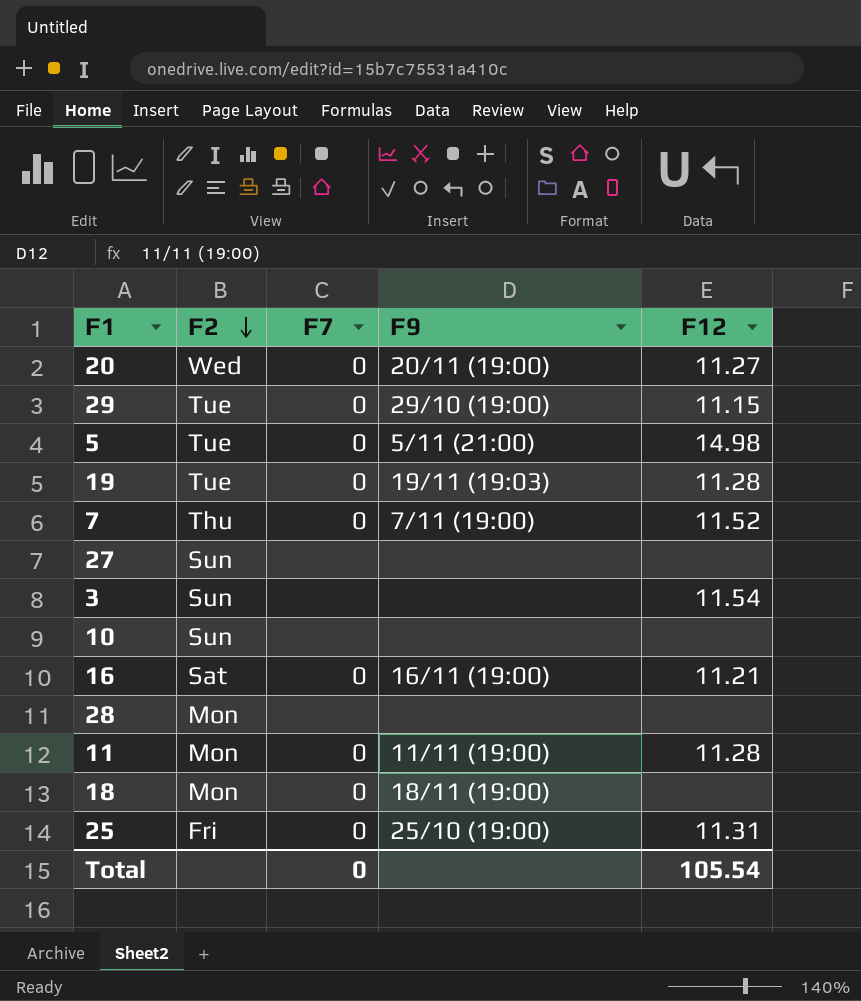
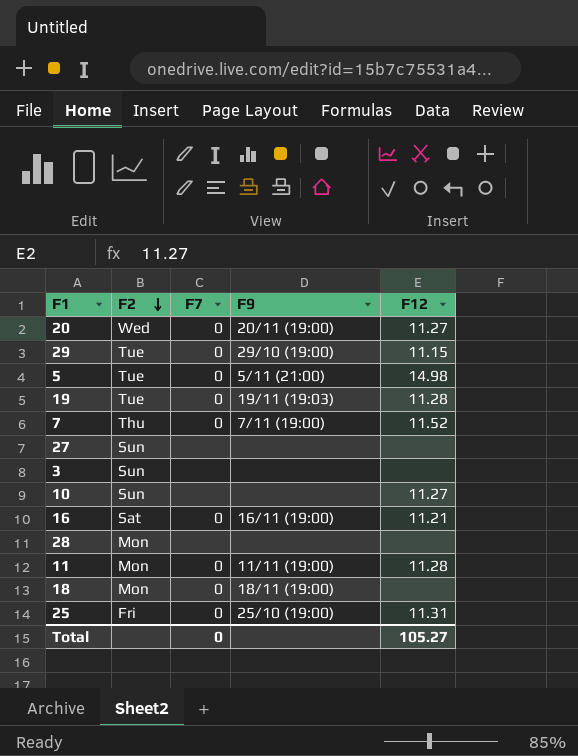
3 | F12: 11.54 -> none
10 | F12: none -> 11.27
Total | F12: 105.54 -> 105.27

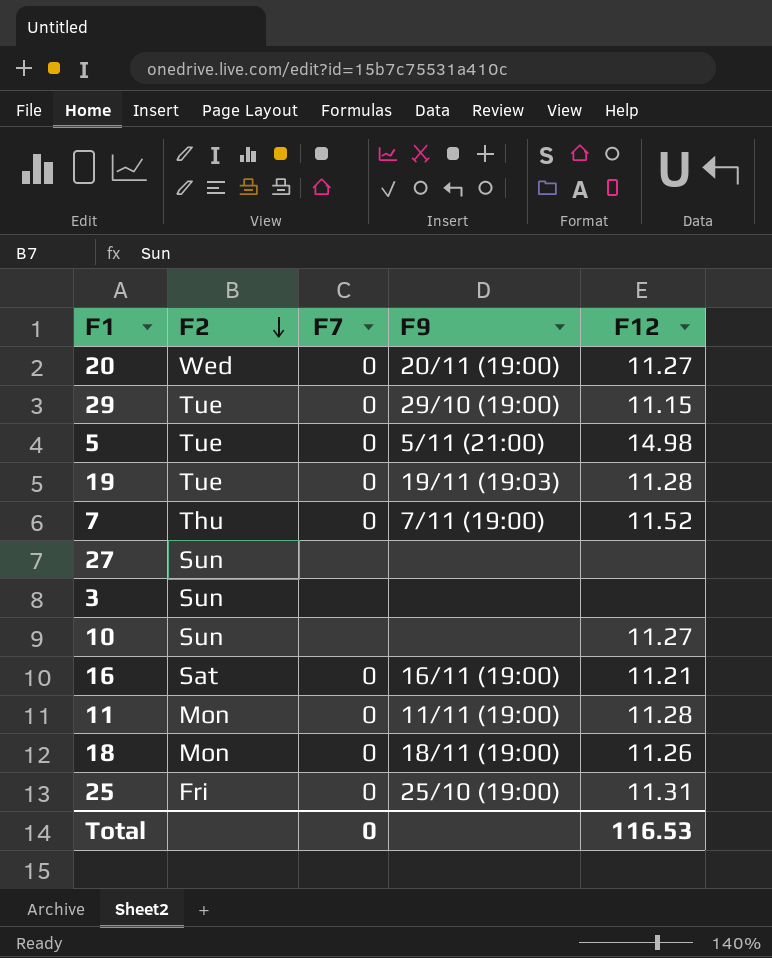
row 28: Mon | none | none | none -> none
18 | F12: none -> 11.26
Total | F12: 105.27 -> 116.53

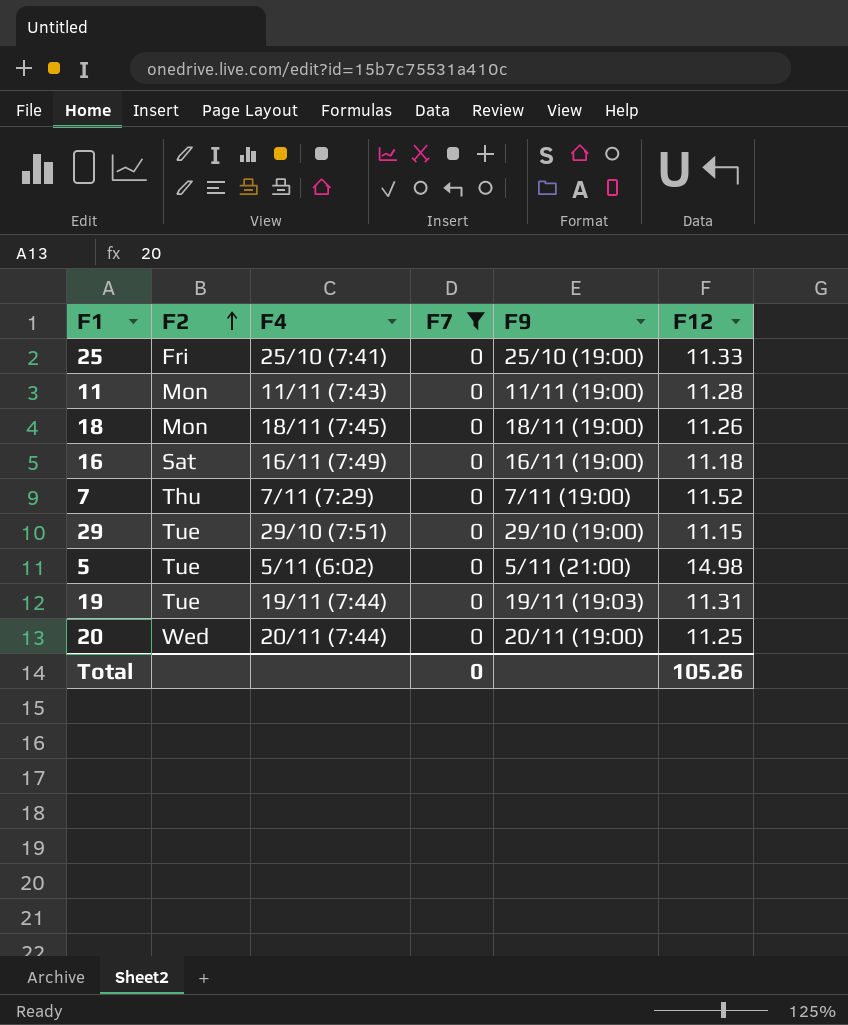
filter: none -> F7 = 0
row order: F2 descending -> F2 ascending
column F4 | position: none -> 3
25 | F12: 11.31 -> 11.33
16 | F12: 11.21 -> 11.18
19 | F12: 11.28 -> 11.31
20 | F12: 11.27 -> 11.25
Total | F12: 116.53 -> 105.26

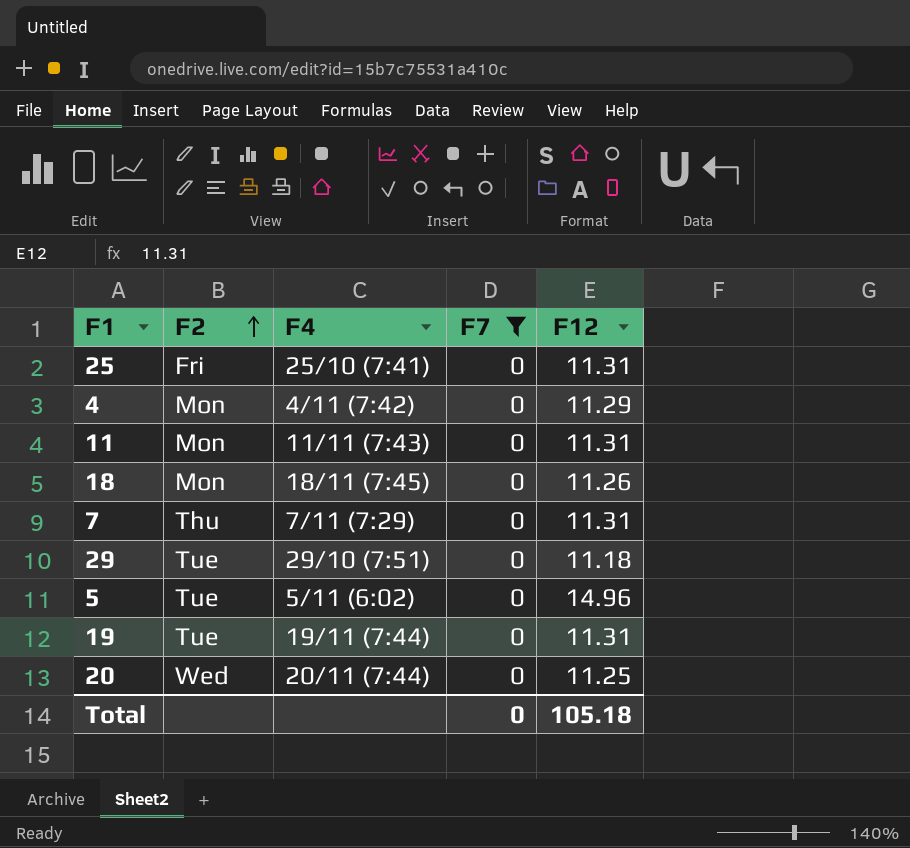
column F9 | position: 5 -> none
row 16: Sat | 16/11 (7:49) | 0 | 16/11 (19:00) | 11.18 -> none
25 | F12: 11.33 -> 11.31
row 4: none -> Mon | 4/11 (7:42) | 0 | 11.29
11 | F12: 11.28 -> 11.31
7 | F12: 11.52 -> 11.31
29 | F12: 11.15 -> 11.18
5 | F12: 14.98 -> 14.96
Total | F12: 105.26 -> 105.18

